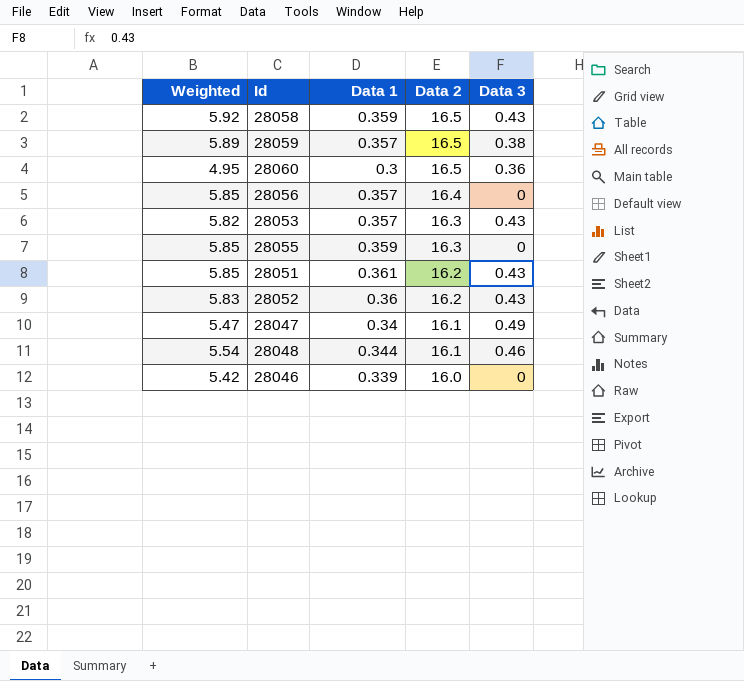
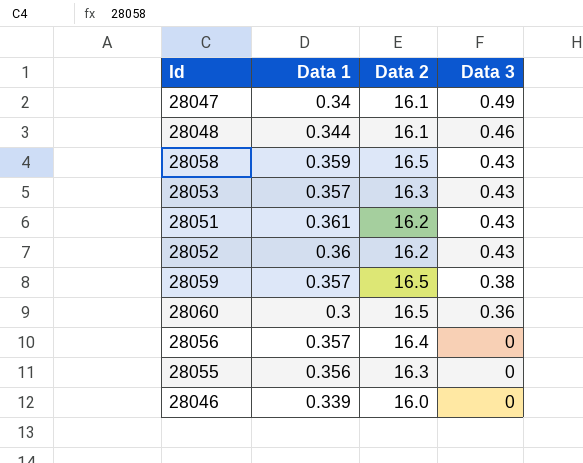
row order: Data 2 descending -> Data 3 descending
column Weighted | formula: [Data 1] * [Data 2] -> none
28055 | Data 1: 0.359 -> 0.356

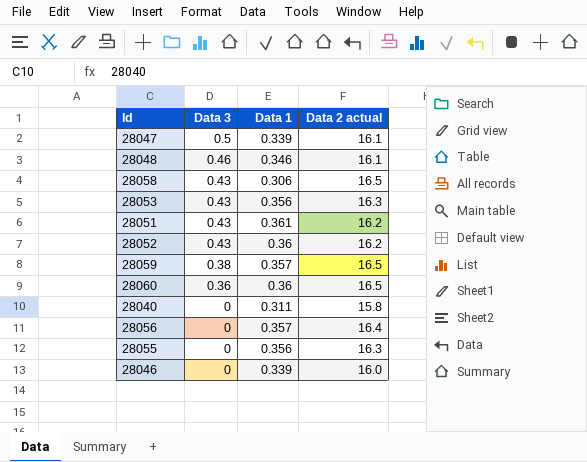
column Data 3 | position: 4 -> 2
column name: Data 2 -> Data 2 actual
28047 | Data 3: 0.49 -> 0.5
28047 | Data 1: 0.34 -> 0.339
28048 | Data 1: 0.344 -> 0.346
28058 | Data 1: 0.359 -> 0.306
28053 | Data 1: 0.357 -> 0.356
28060 | Data 1: 0.3 -> 0.36
row 28040: none -> 0 | 0.311 | 15.8

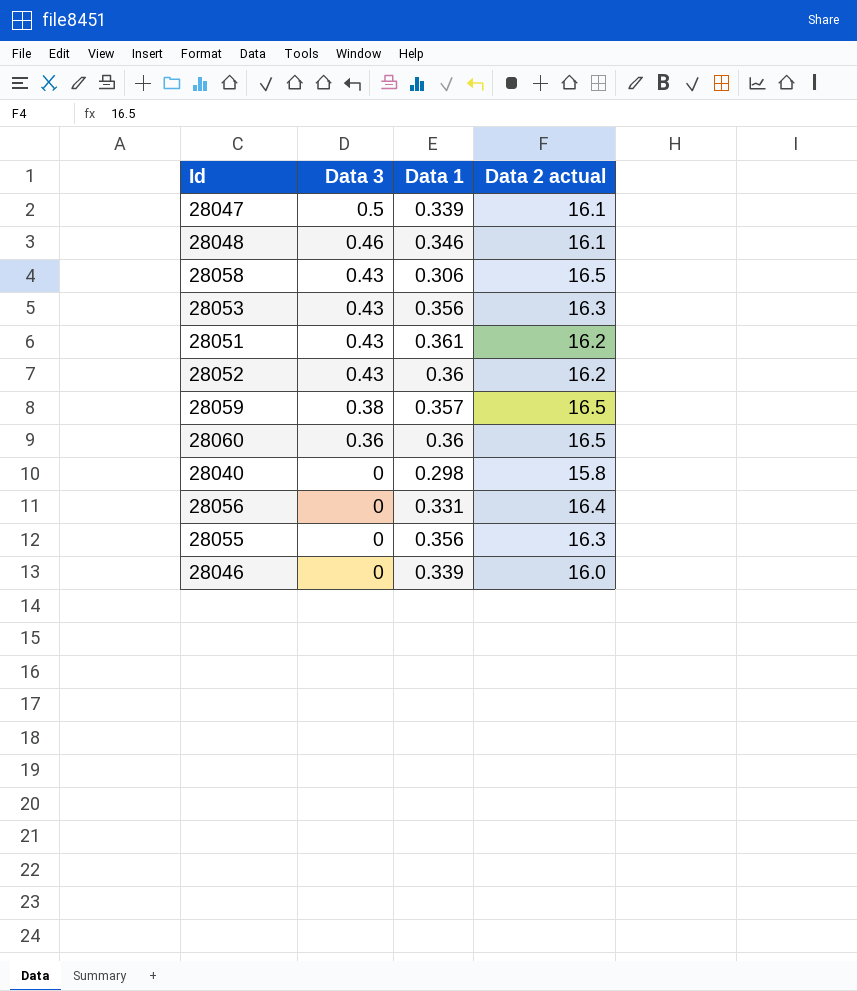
28040 | Data 1: 0.311 -> 0.298
28056 | Data 1: 0.357 -> 0.331

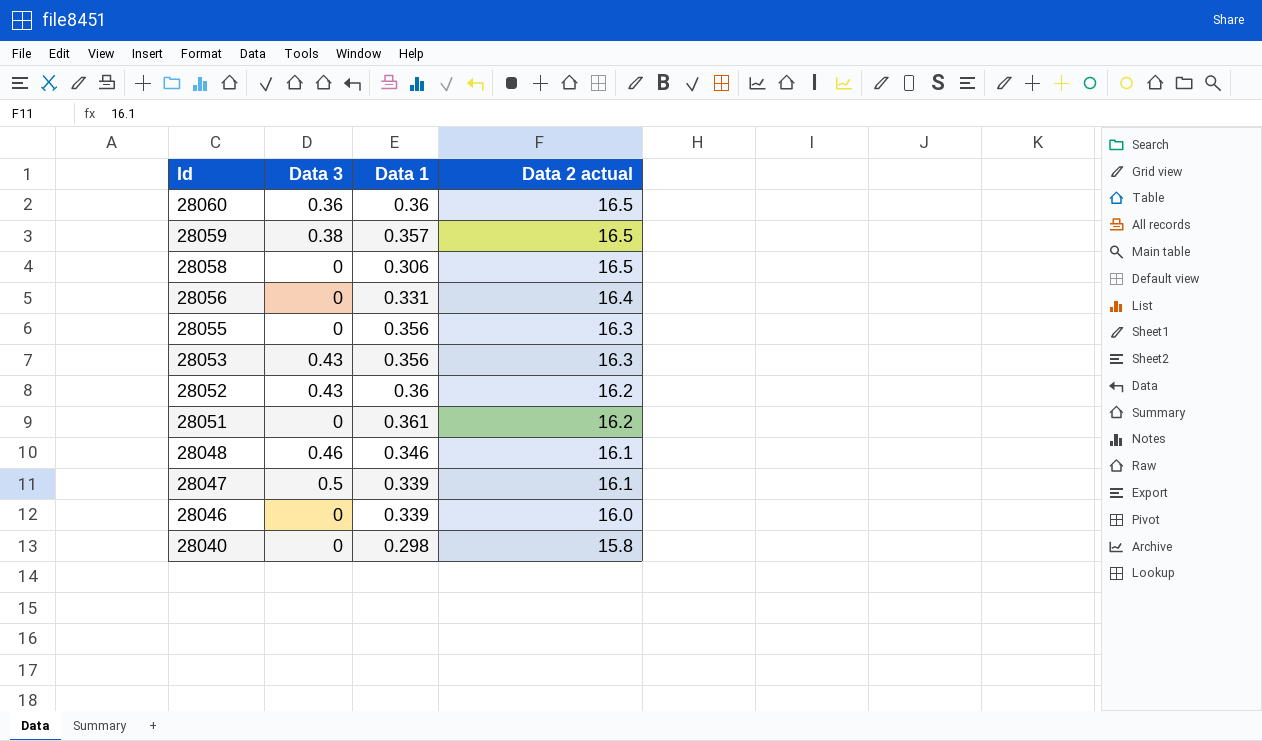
row order: Data 3 descending -> Id descending
28058 | Data 3: 0.43 -> 0
28051 | Data 3: 0.43 -> 0

